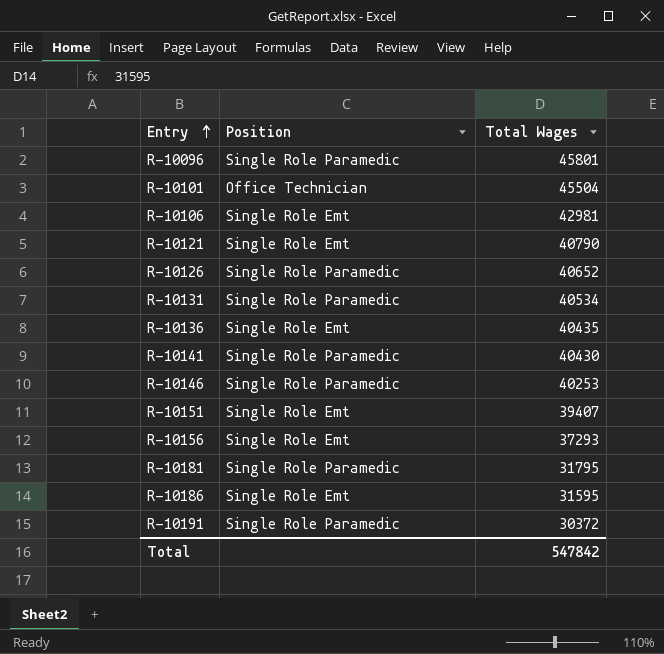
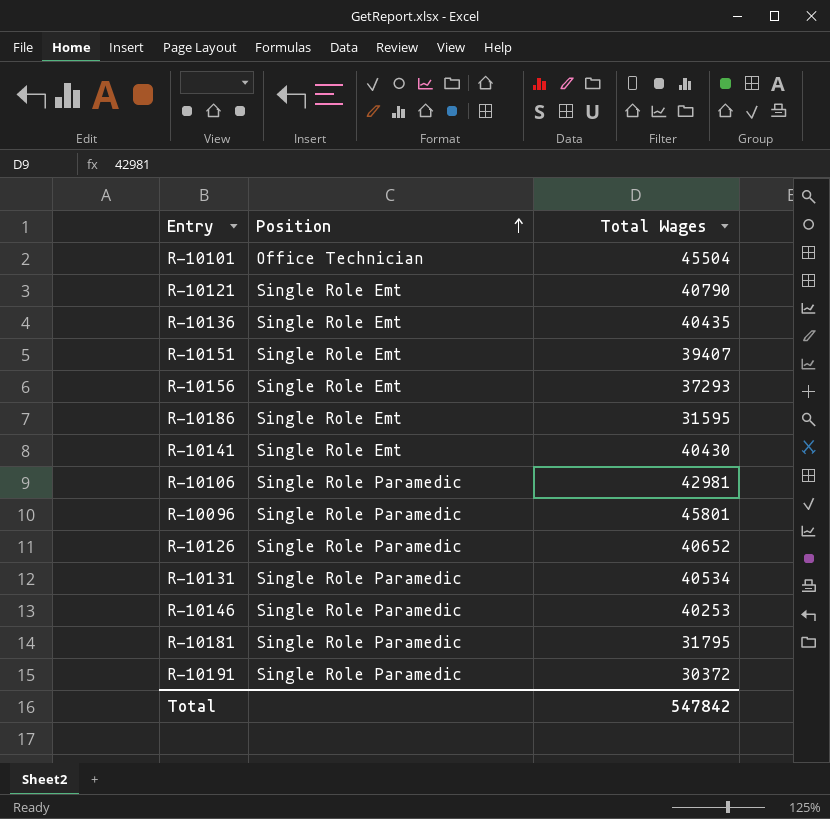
row order: Entry ascending -> Position ascending
R-10141 | Position: Single Role Paramedic -> Single Role Emt
R-10106 | Position: Single Role Emt -> Single Role Paramedic

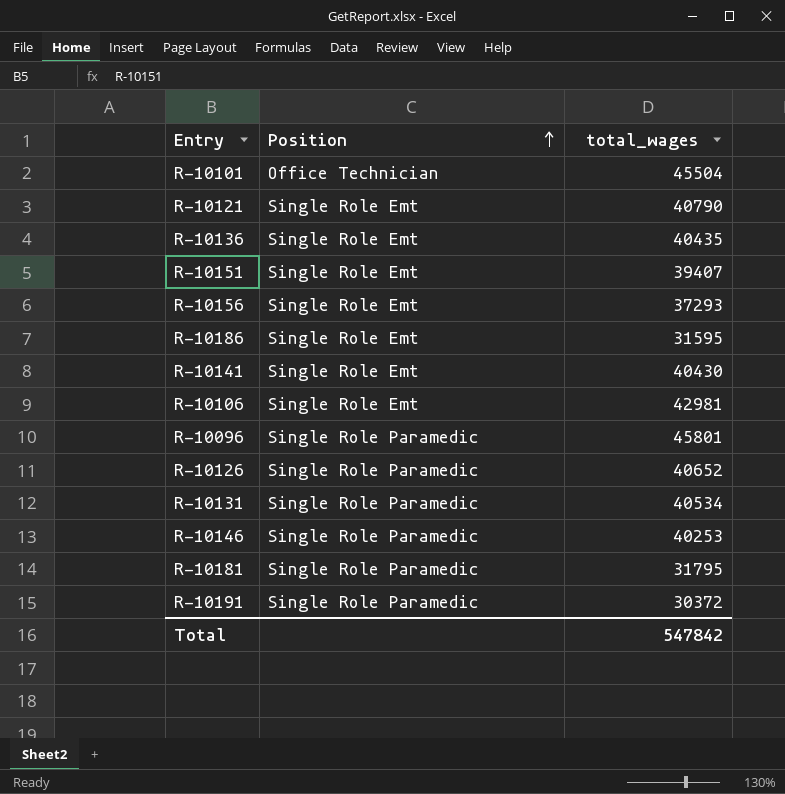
column name: Total Wages -> total_wages
R-10106 | Position: Single Role Paramedic -> Single Role Emt

